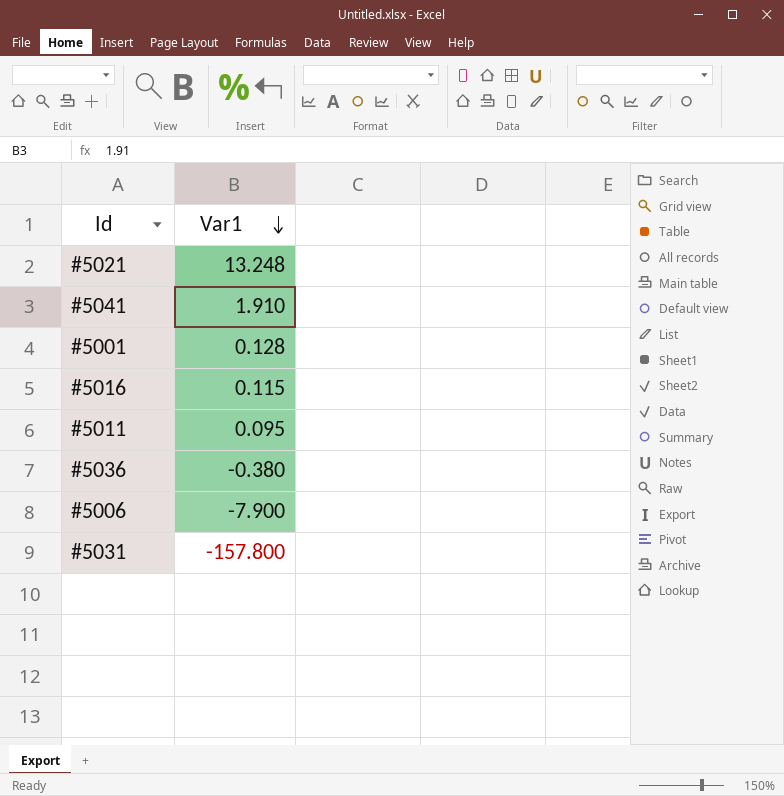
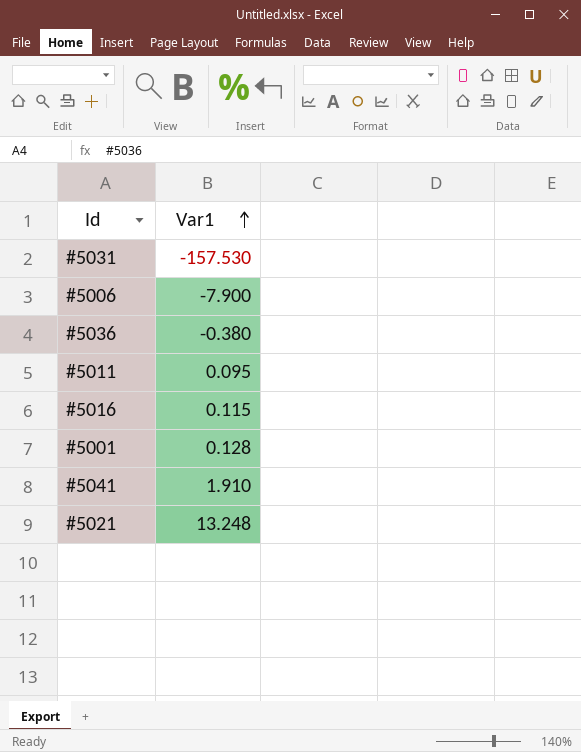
row order: Var1 descending -> Var1 ascending
#5031 | Var1: -157.800 -> -157.530

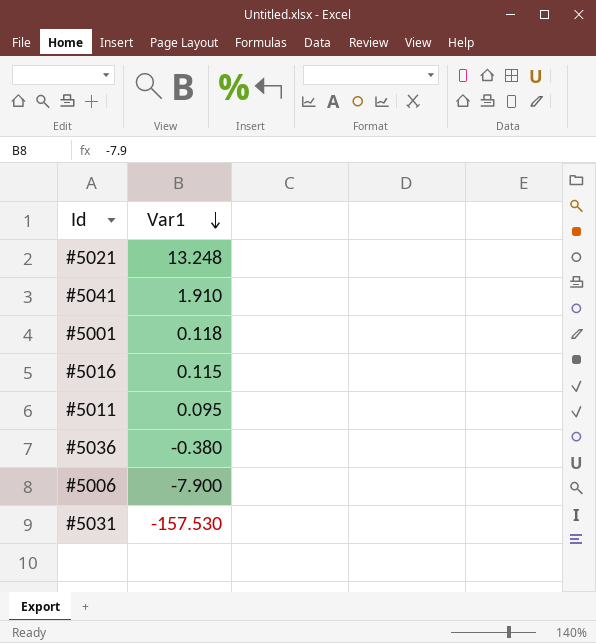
row order: Var1 ascending -> Var1 descending
#5001 | Var1: 0.128 -> 0.118

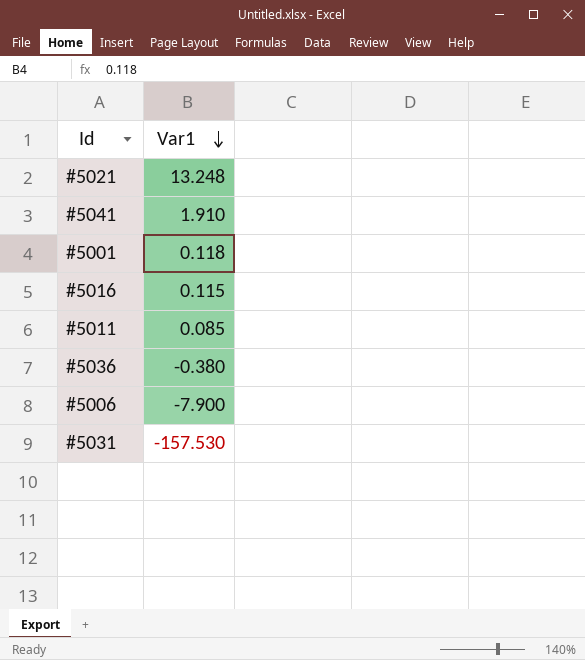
#5011 | Var1: 0.095 -> 0.085

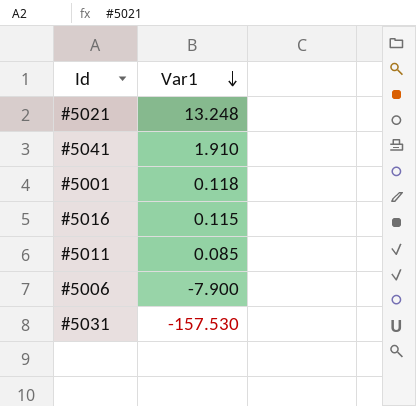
row #5036: -0.380 -> none

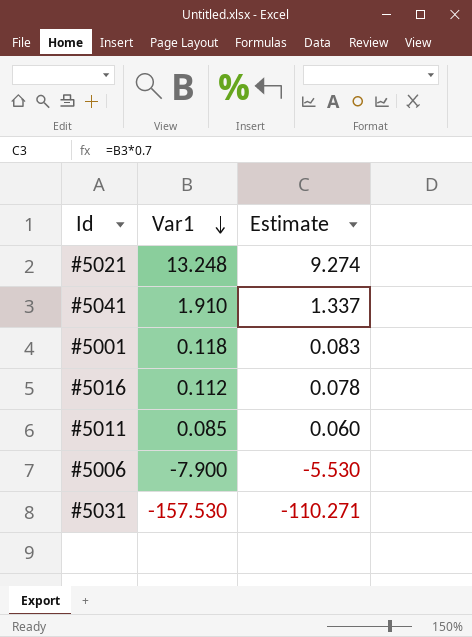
column Estimate | formula: none -> [Var1] * 0.7
#5016 | Var1: 0.115 -> 0.112

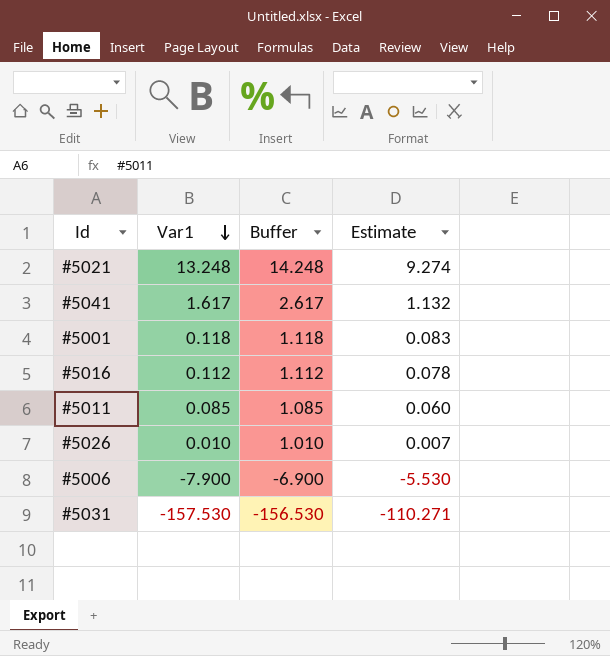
column Buffer | formula: none -> [Var1] + 1
#5041 | Var1: 1.910 -> 1.617
#5041 | Estimate: 1.337 -> 1.132
row #5026: none -> 0.010 | 1.010 | 0.007

